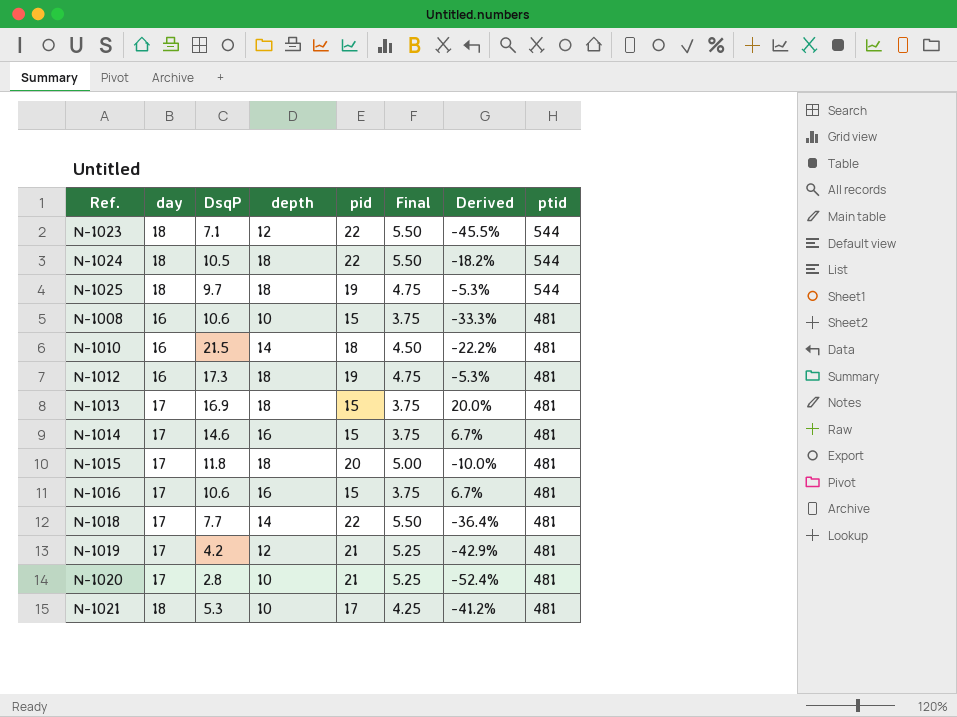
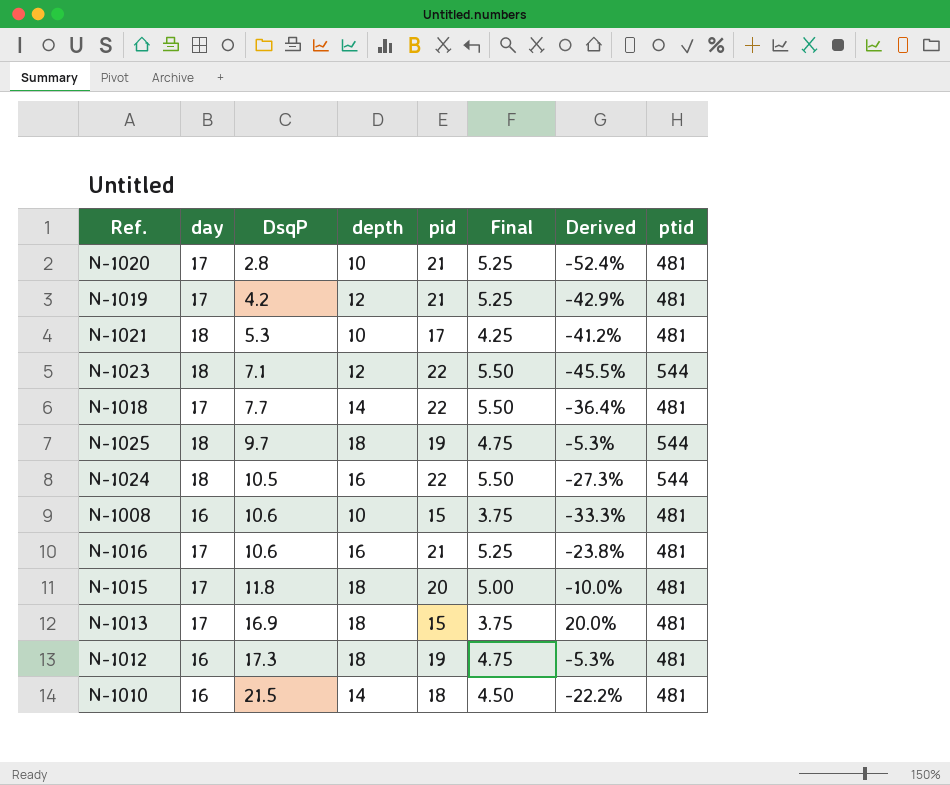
row order: ptid descending -> DsqP ascending
row N-1014: 17 | 14.6 | 16 | 15 | 3.75 | 6.7% | 481 -> none
N-1024 | depth: 18 -> 16
N-1024 | Derived: -18.2% -> -27.3%
N-1016 | pid: 15 -> 21
N-1016 | Final: 3.75 -> 5.25
N-1016 | Derived: 6.7% -> -23.8%

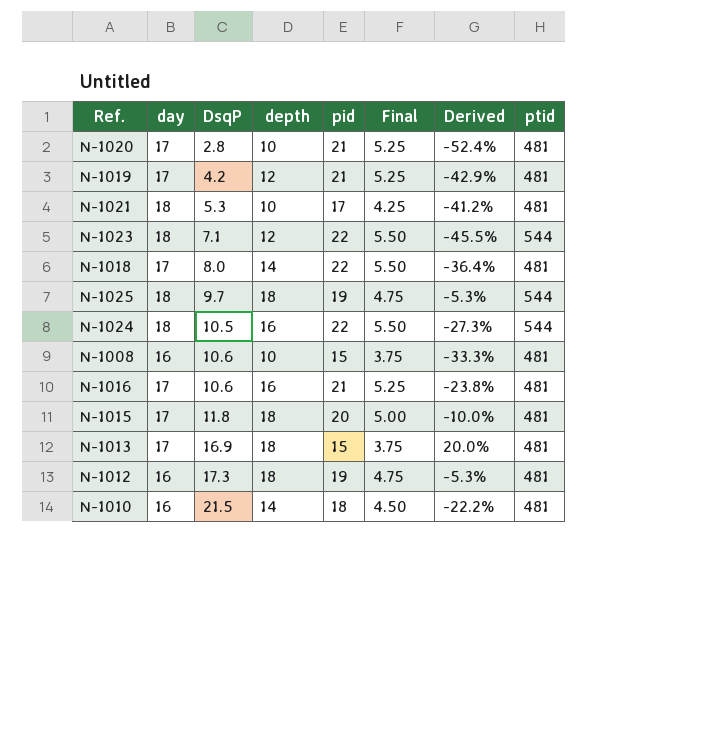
N-1018 | DsqP: 7.7 -> 8.0

